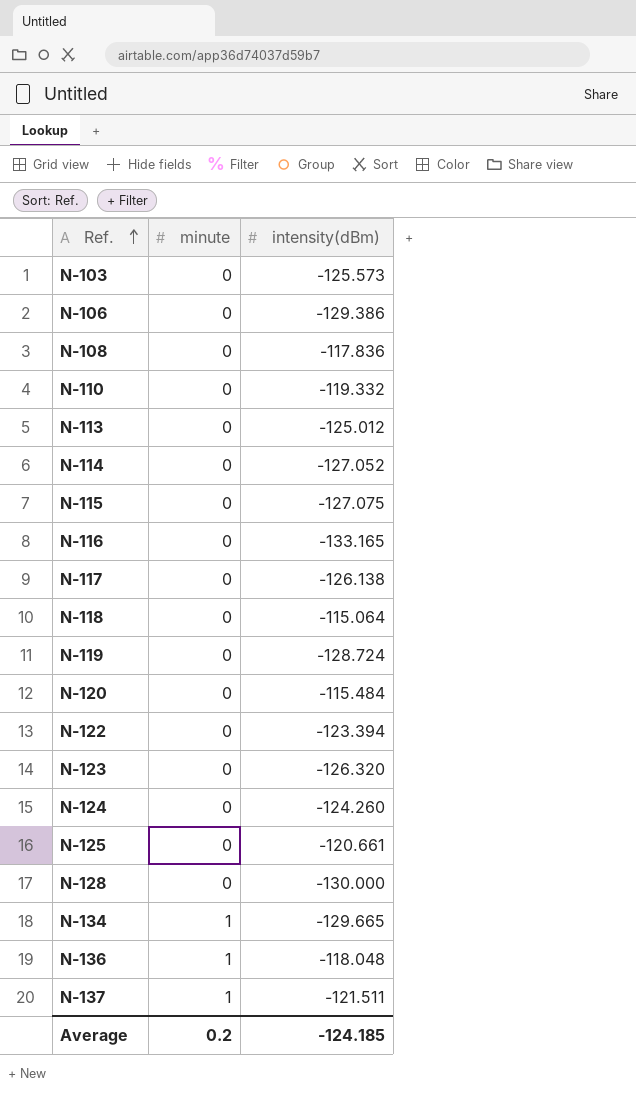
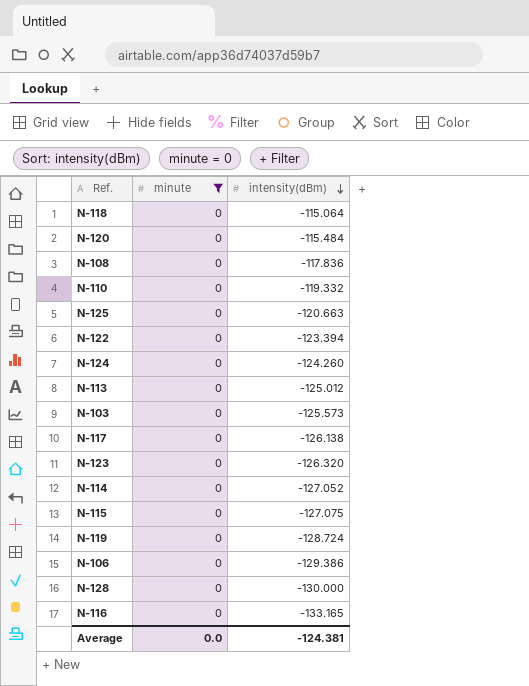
filter: none -> minute = 0
row order: Ref. ascending -> intensity(dBm) descending
N-125 | intensity(dBm): -120.661 -> -120.663
Average | minute: 0.2 -> 0.0
Average | intensity(dBm): -124.185 -> -124.381

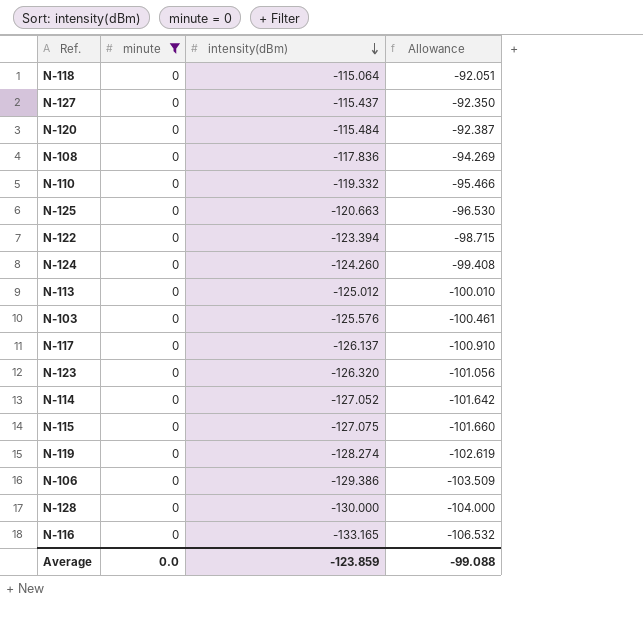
column Allowance | formula: none -> [intensity(dBm)] * 0.8
row N-127: none -> 0 | -115.437 | -92.350
N-103 | intensity(dBm): -125.573 -> -125.576
N-117 | intensity(dBm): -126.138 -> -126.137
N-119 | intensity(dBm): -128.724 -> -128.274
Average | intensity(dBm): -124.381 -> -123.859

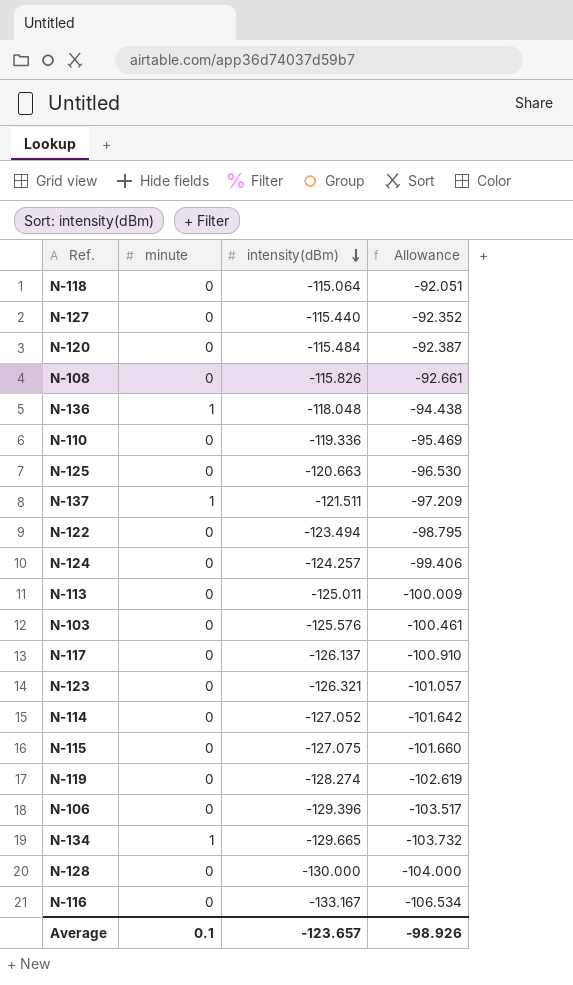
filter: minute = 0 -> none
N-127 | intensity(dBm): -115.437 -> -115.440
N-127 | Allowance: -92.350 -> -92.352
N-108 | intensity(dBm): -117.836 -> -115.826
N-108 | Allowance: -94.269 -> -92.661
N-110 | intensity(dBm): -119.332 -> -119.336
N-110 | Allowance: -95.466 -> -95.469
N-122 | intensity(dBm): -123.394 -> -123.494
N-122 | Allowance: -98.715 -> -98.795
N-124 | intensity(dBm): -124.260 -> -124.257
N-124 | Allowance: -99.408 -> -99.406
N-113 | intensity(dBm): -125.012 -> -125.011
N-113 | Allowance: -100.010 -> -100.009
N-123 | intensity(dBm): -126.320 -> -126.321
N-123 | Allowance: -101.056 -> -101.057
N-106 | intensity(dBm): -129.386 -> -129.396
N-106 | Allowance: -103.509 -> -103.517
N-116 | intensity(dBm): -133.165 -> -133.167
N-116 | Allowance: -106.532 -> -106.534
Average | minute: 0.0 -> 0.1
Average | intensity(dBm): -123.859 -> -123.657
Average | Allowance: -99.088 -> -98.926

